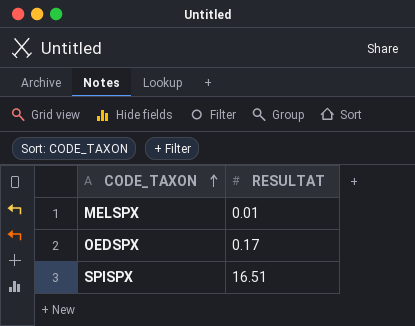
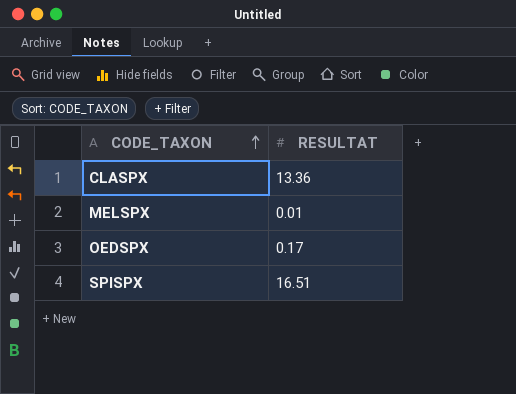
row CLASPX: none -> 13.36

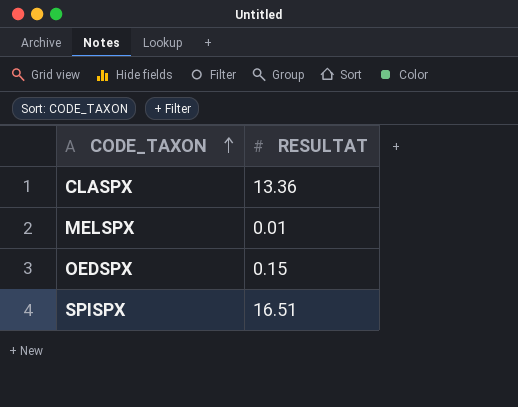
OEDSPX | RESULTAT: 0.17 -> 0.15

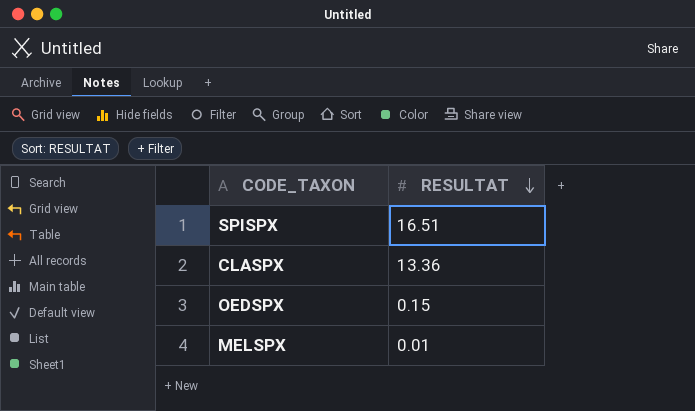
row order: CODE_TAXON ascending -> RESULTAT descending

